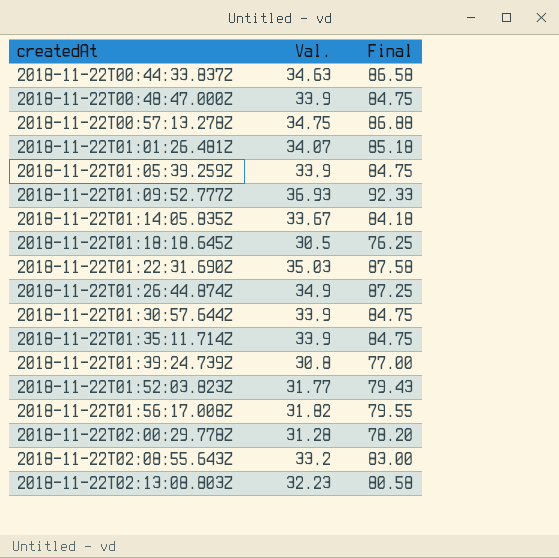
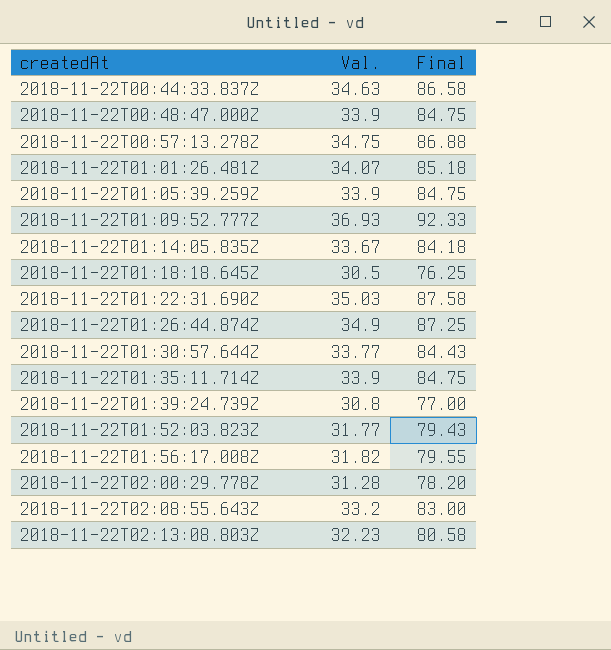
2018-11-22T01:30:57.644Z | Val.: 33.9 -> 33.77
2018-11-22T01:30:57.644Z | Final: 84.75 -> 84.43

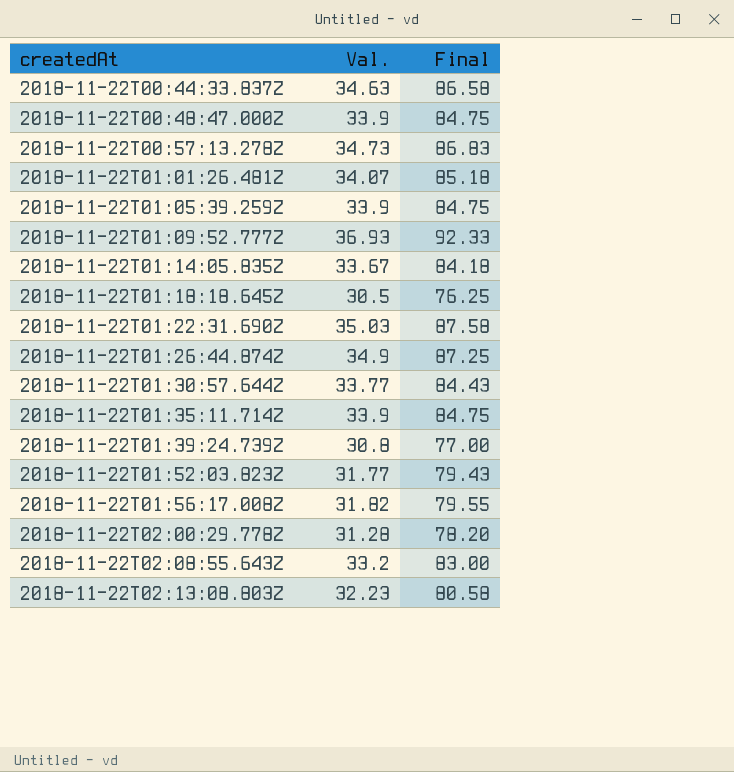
2018-11-22T00:57:13.278Z | Val.: 34.75 -> 34.73
2018-11-22T00:57:13.278Z | Final: 86.88 -> 86.83

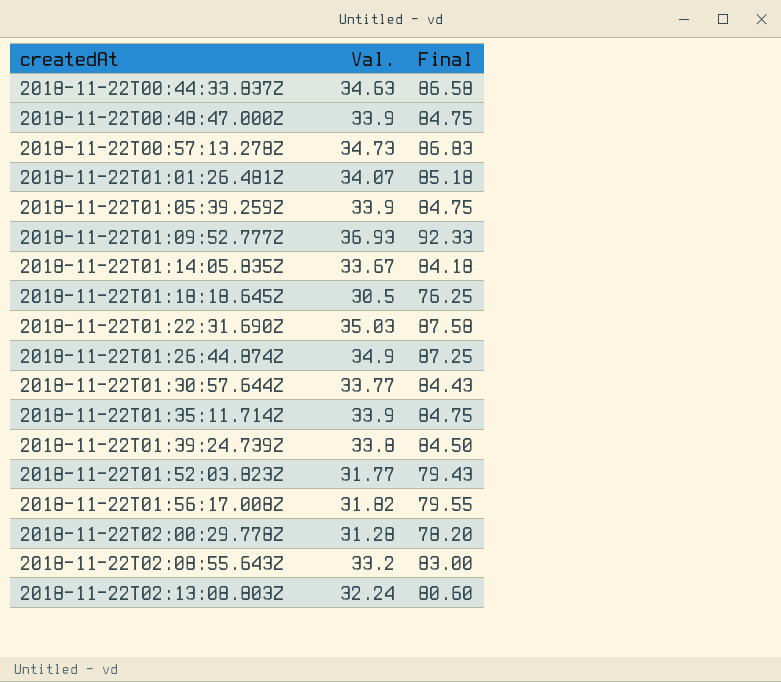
2018-11-22T01:39:24.739Z | Val.: 30.8 -> 33.8
2018-11-22T01:39:24.739Z | Final: 77.00 -> 84.50
2018-11-22T02:13:08.803Z | Val.: 32.23 -> 32.24
2018-11-22T02:13:08.803Z | Final: 80.58 -> 80.60

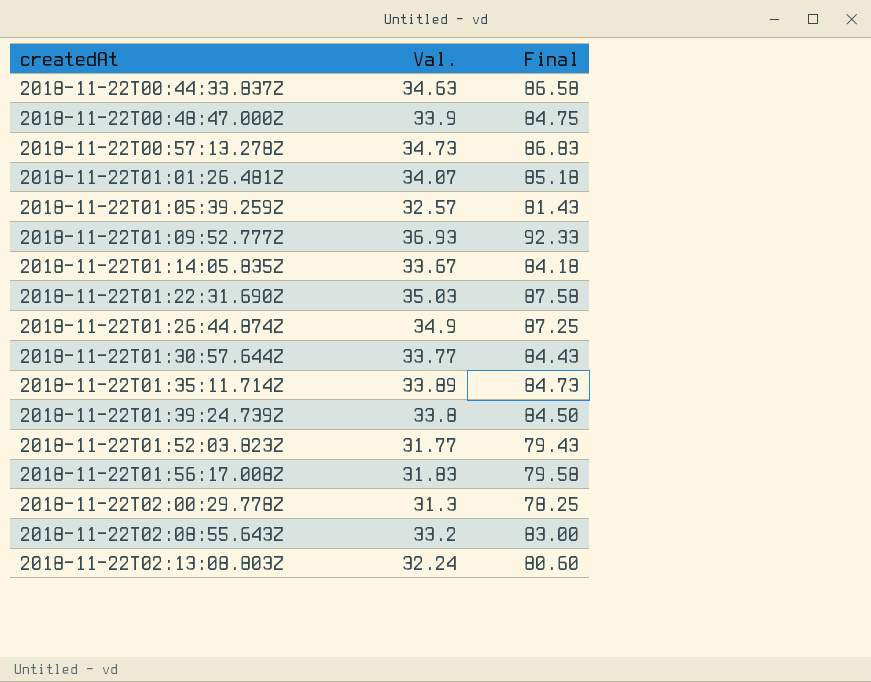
row 2018-11-22T01:18:18.645Z: 30.5 | 76.25 -> none
2018-11-22T01:05:39.259Z | Val.: 33.9 -> 32.57
2018-11-22T01:05:39.259Z | Final: 84.75 -> 81.43
2018-11-22T01:35:11.714Z | Val.: 33.9 -> 33.89
2018-11-22T01:35:11.714Z | Final: 84.75 -> 84.73
2018-11-22T01:56:17.008Z | Val.: 31.82 -> 31.83
2018-11-22T01:56:17.008Z | Final: 79.55 -> 79.58
2018-11-22T02:00:29.778Z | Val.: 31.28 -> 31.3
2018-11-22T02:00:29.778Z | Final: 78.20 -> 78.25

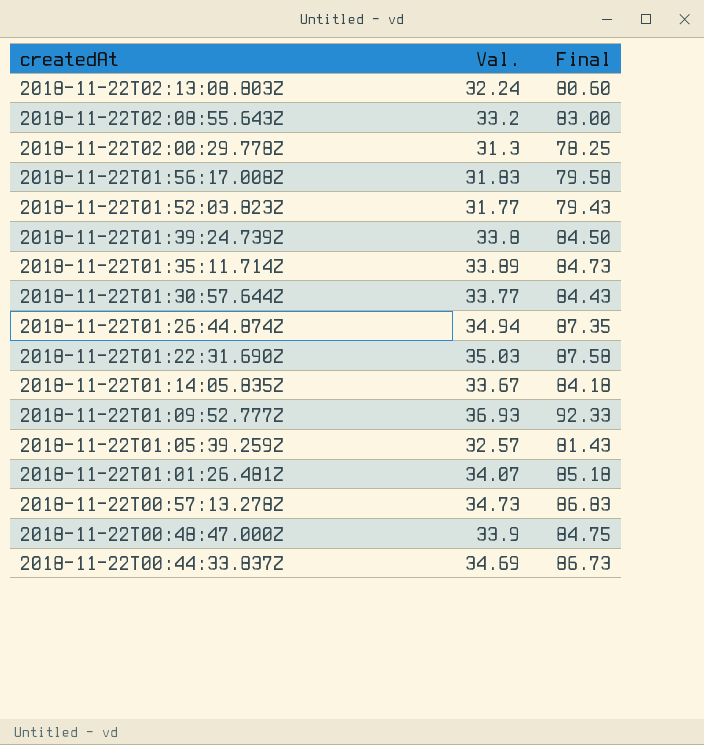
row order: createdAt ascending -> createdAt descending
2018-11-22T01:26:44.874Z | Val.: 34.9 -> 34.94
2018-11-22T01:26:44.874Z | Final: 87.25 -> 87.35
2018-11-22T00:44:33.837Z | Val.: 34.63 -> 34.69
2018-11-22T00:44:33.837Z | Final: 86.58 -> 86.73

